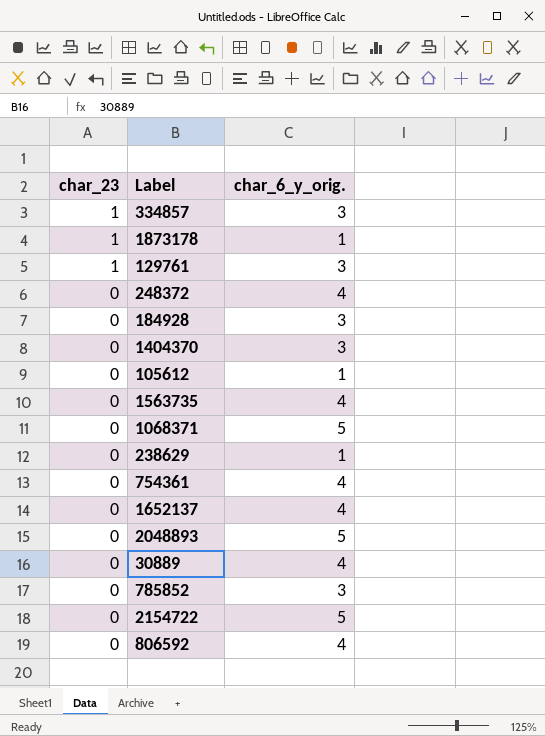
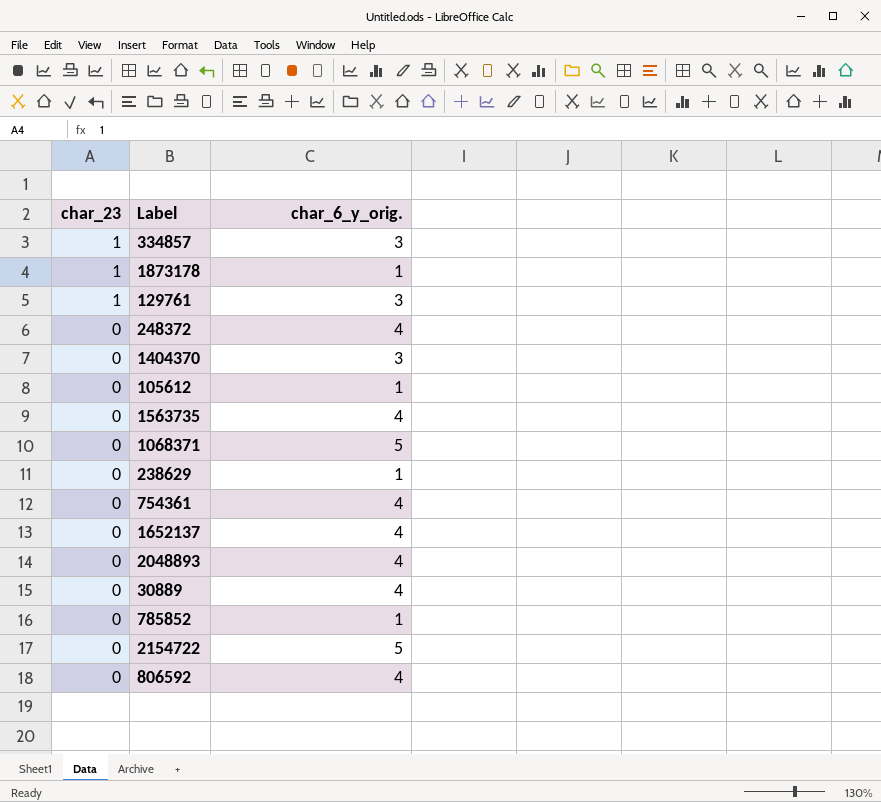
row 184928: 0 | 3 -> none
2048893 | char_6_y_orig.: 5 -> 4
785852 | char_6_y_orig.: 3 -> 1

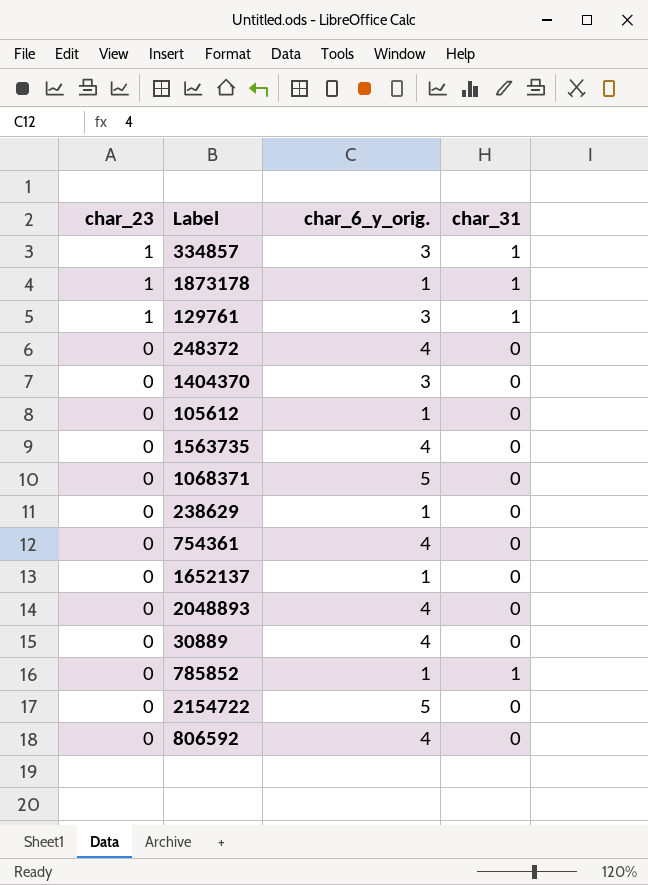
column char_31 | position: none -> 4
1652137 | char_6_y_orig.: 4 -> 1

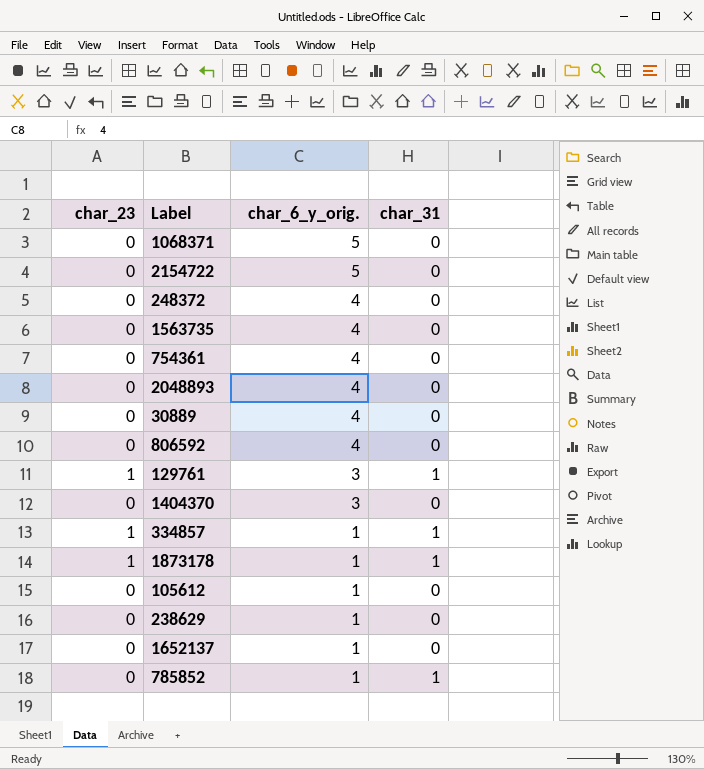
row order: char_23 descending -> char_6_y_orig. descending
334857 | char_6_y_orig.: 3 -> 1

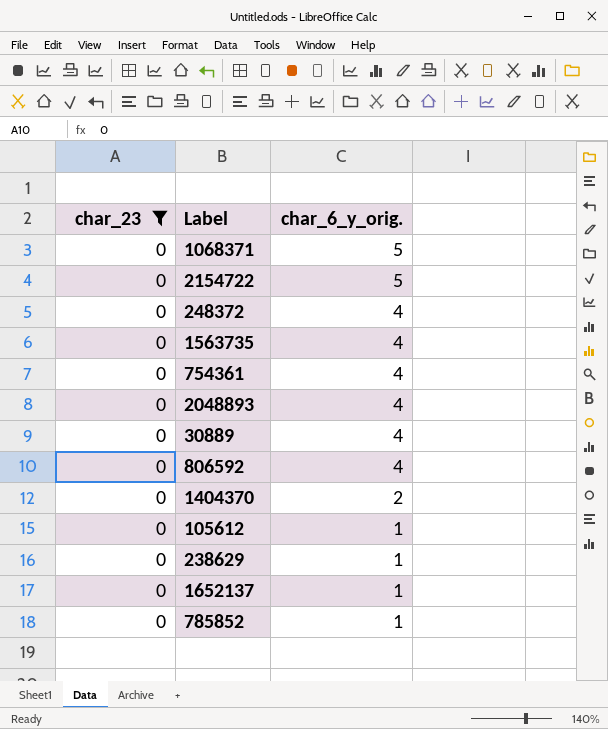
filter: none -> char_23 = 0
column char_31 | position: 4 -> none
1404370 | char_6_y_orig.: 3 -> 2

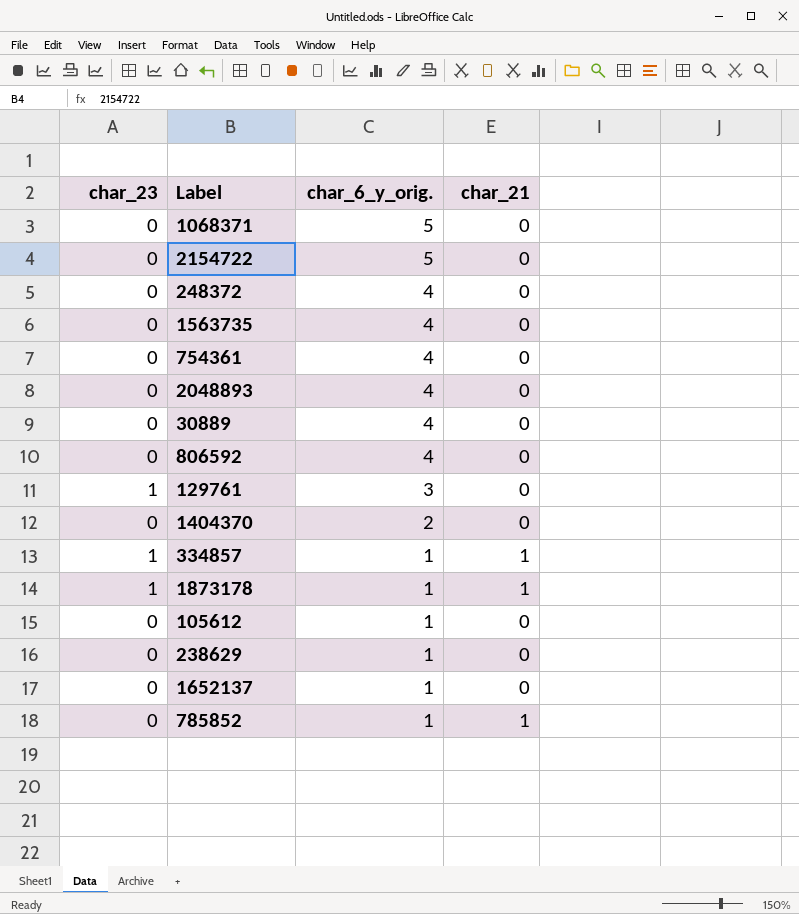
filter: char_23 = 0 -> none
column char_21 | position: none -> 4

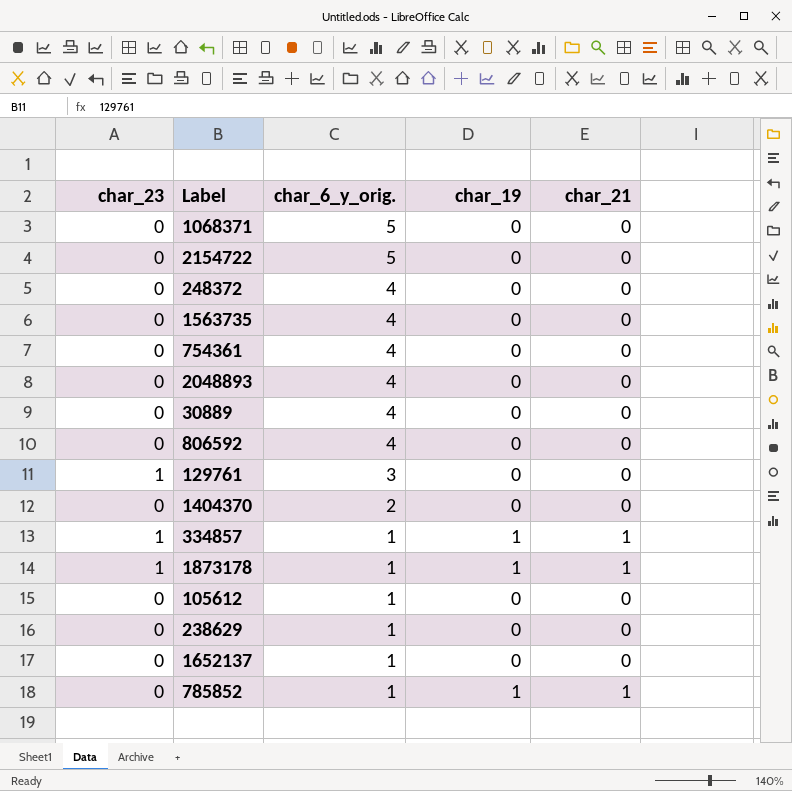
column char_19 | position: none -> 4

